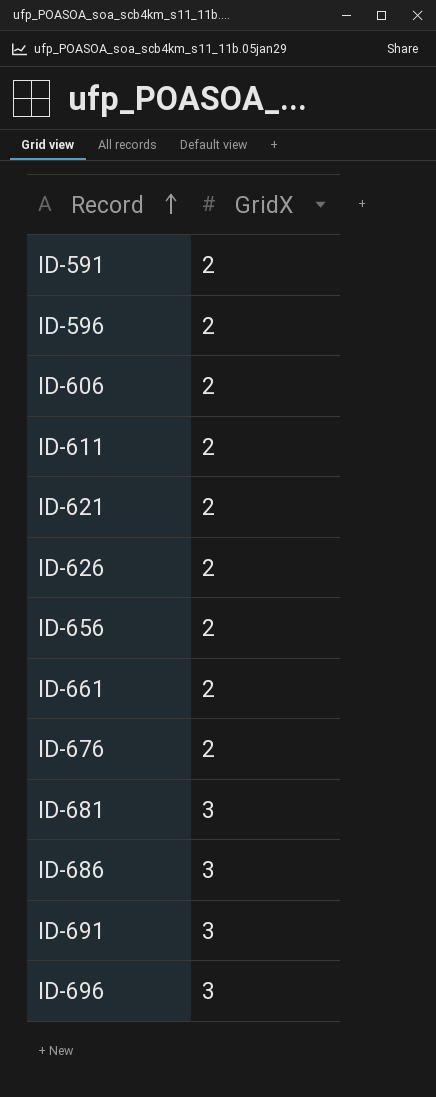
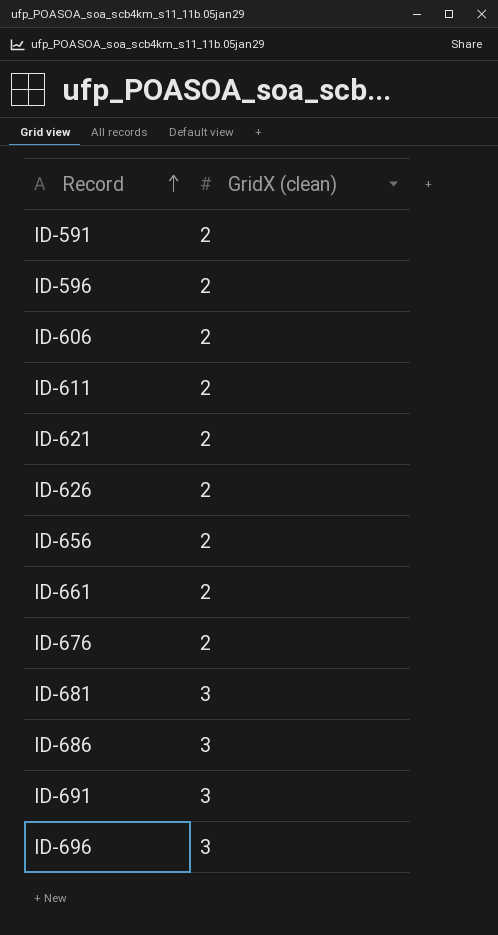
column name: GridX -> GridX (clean)

